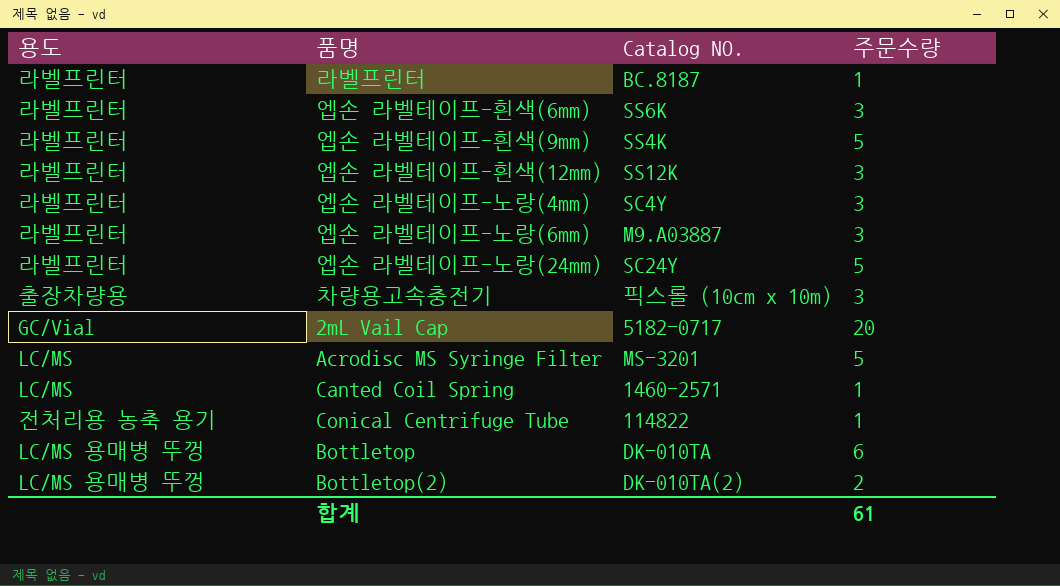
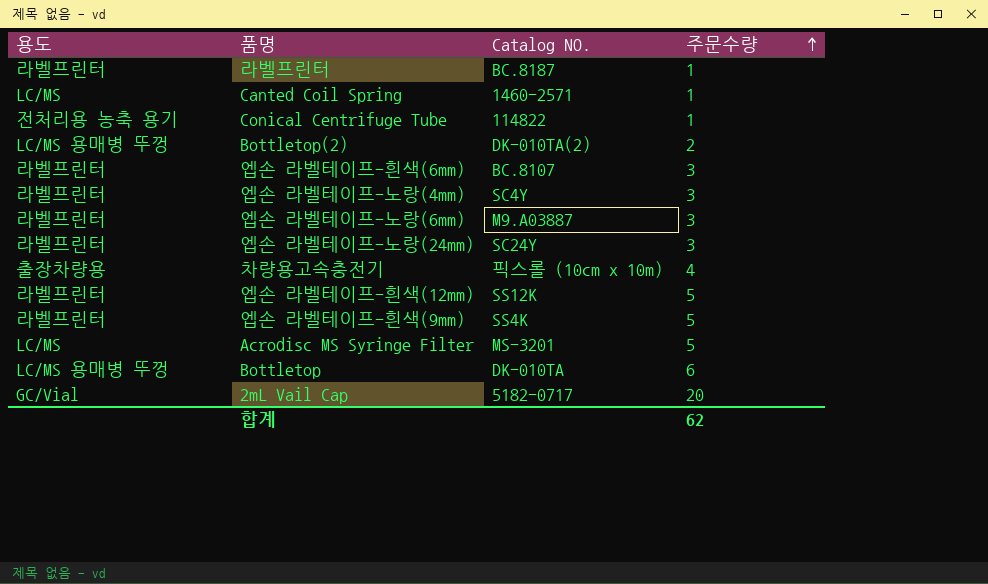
row order: none -> 주문수량 ascending
엡손 라벨테이프-흰색(6mm) | Catalog NO.: SS6K -> BC.8107
엡손 라벨테이프-노랑(24mm) | 주문수량: 5 -> 3
차량용고속충전기 | 주문수량: 3 -> 4
엡손 라벨테이프-흰색(12mm) | 주문수량: 3 -> 5
합계 | 주문수량: 61 -> 62

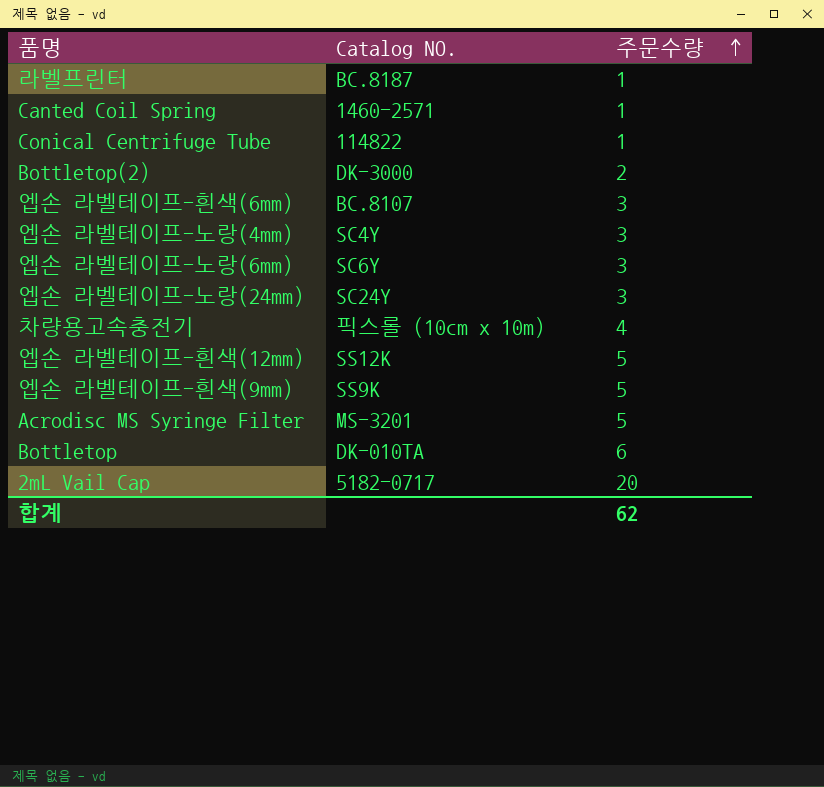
column 용도 | position: 1 -> none
Bottletop(2) | Catalog NO.: DK-010TA(2) -> DK-3000
엡손 라벨테이프-노랑(6mm) | Catalog NO.: M9.A03887 -> SC6Y
엡손 라벨테이프-흰색(9mm) | Catalog NO.: SS4K -> SS9K

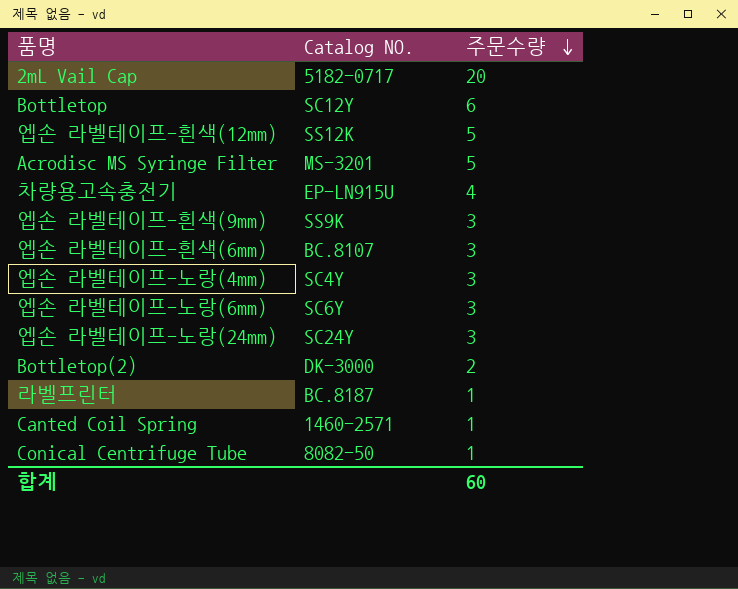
row order: 주문수량 ascending -> 주문수량 descending
Bottletop | Catalog NO.: DK-010TA -> SC12Y
차량용고속충전기 | Catalog NO.: 픽스롤 (10cm x 10m) -> EP-LN915U
엡손 라벨테이프-흰색(9mm) | 주문수량: 5 -> 3
Conical Centrifuge Tube | Catalog NO.: 114822 -> 8082-50
합계 | 주문수량: 62 -> 60

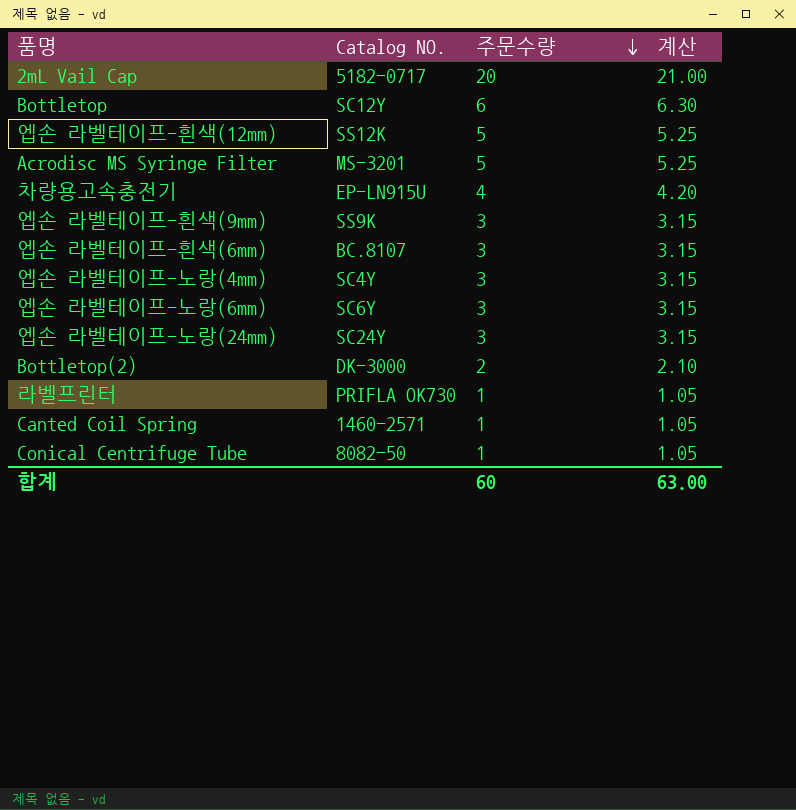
column 계산 | formula: none -> [주문수량] * 1.05
라벨프린터 | Catalog NO.: BC.8187 -> PRIFLA OK730

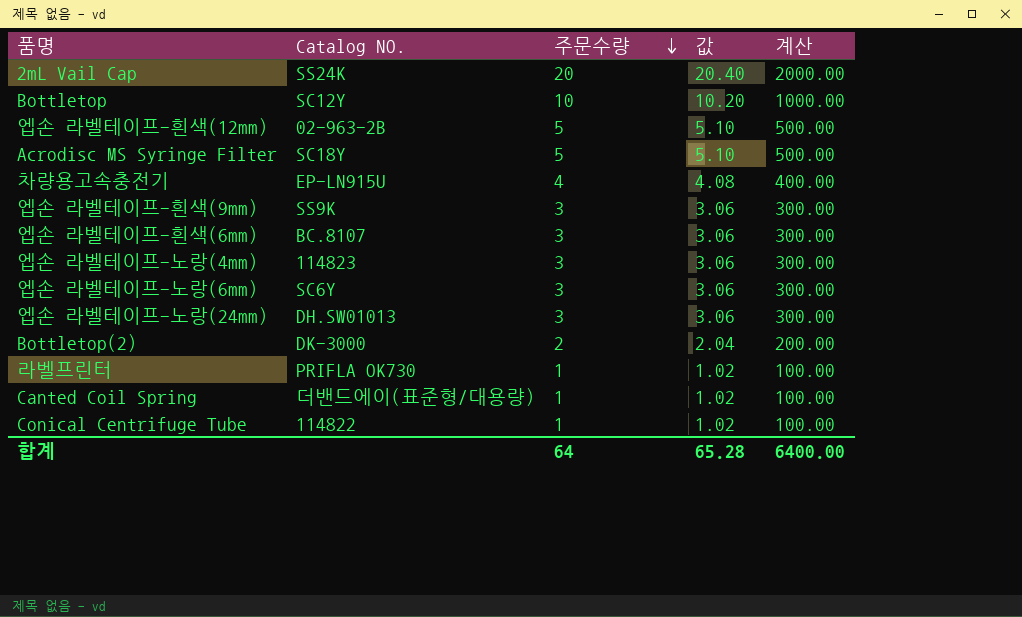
column 값 | formula: none -> [주문수량] * 1.02
column 계산 | formula: [주문수량] * 1.05 -> [주문수량] * 100
2mL Vail Cap | Catalog NO.: 5182-0717 -> SS24K
Bottletop | 주문수량: 6 -> 10
엡손 라벨테이프-흰색(12mm) | Catalog NO.: SS12K -> 02-963-2B
Acrodisc MS Syringe Filter | Catalog NO.: MS-3201 -> SC18Y
엡손 라벨테이프-노랑(4mm) | Catalog NO.: SC4Y -> 114823
엡손 라벨테이프-노랑(24mm) | Catalog NO.: SC24Y -> DH.SW01013
Canted Coil Spring | Catalog NO.: 1460-2571 -> 더밴드에이(표준형/대용량)
Conical Centrifuge Tube | Catalog NO.: 8082-50 -> 114822
합계 | 주문수량: 60 -> 64
합계 | 계산: 63.00 -> 6400.00

